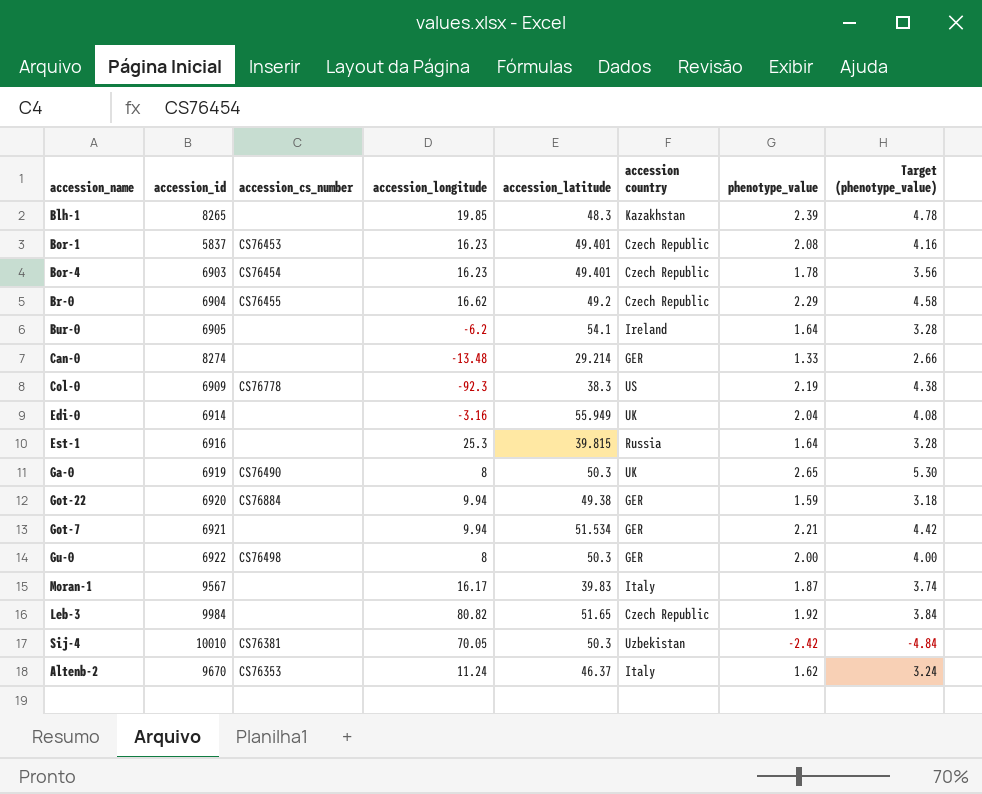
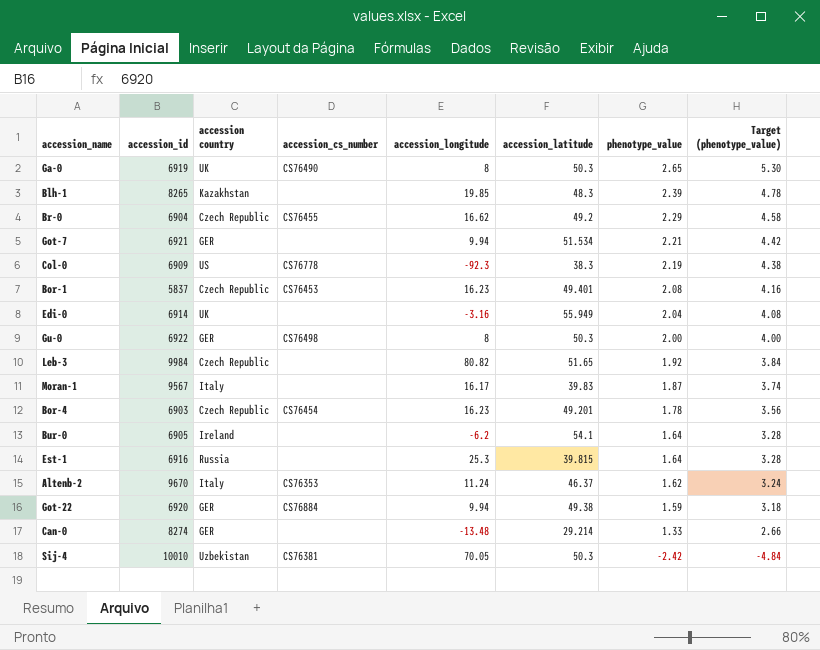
row order: none -> phenotype_value descending
column accession country | position: 6 -> 3
Bor-4 | accession_latitude: 49.401 -> 49.201

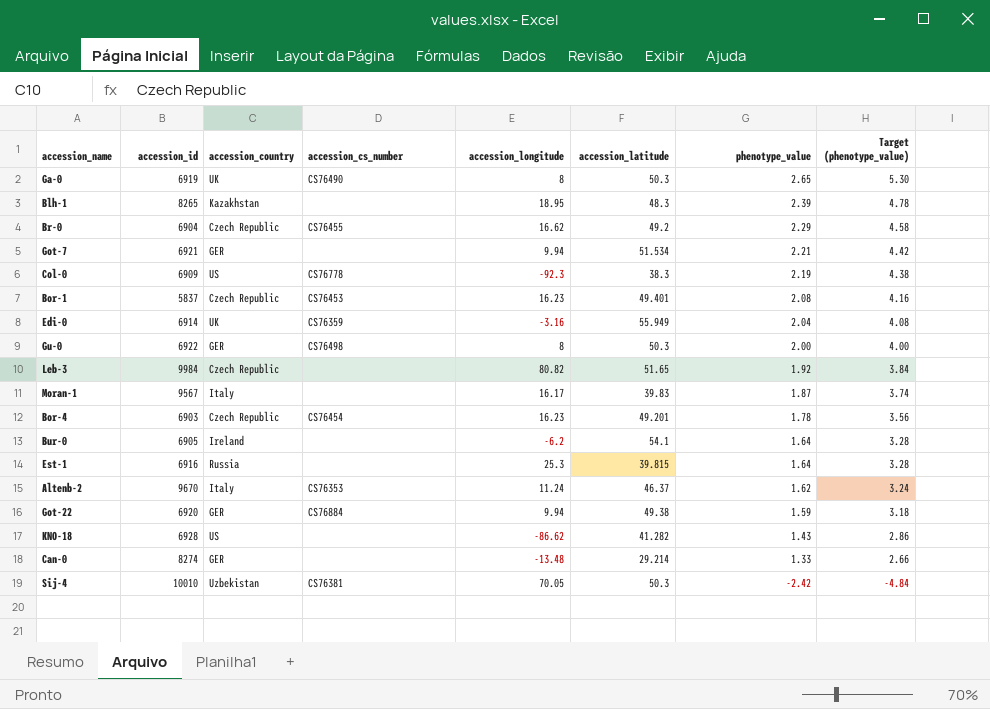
column name: accession country -> accession_country
Blh-1 | accession_longitude: 19.85 -> 18.95
Edi-0 | accession_cs_number: none -> CS76359
row KNO-18: none -> 6928 | US | none | -86.62 | 41.282 | 1.43 | 2.86

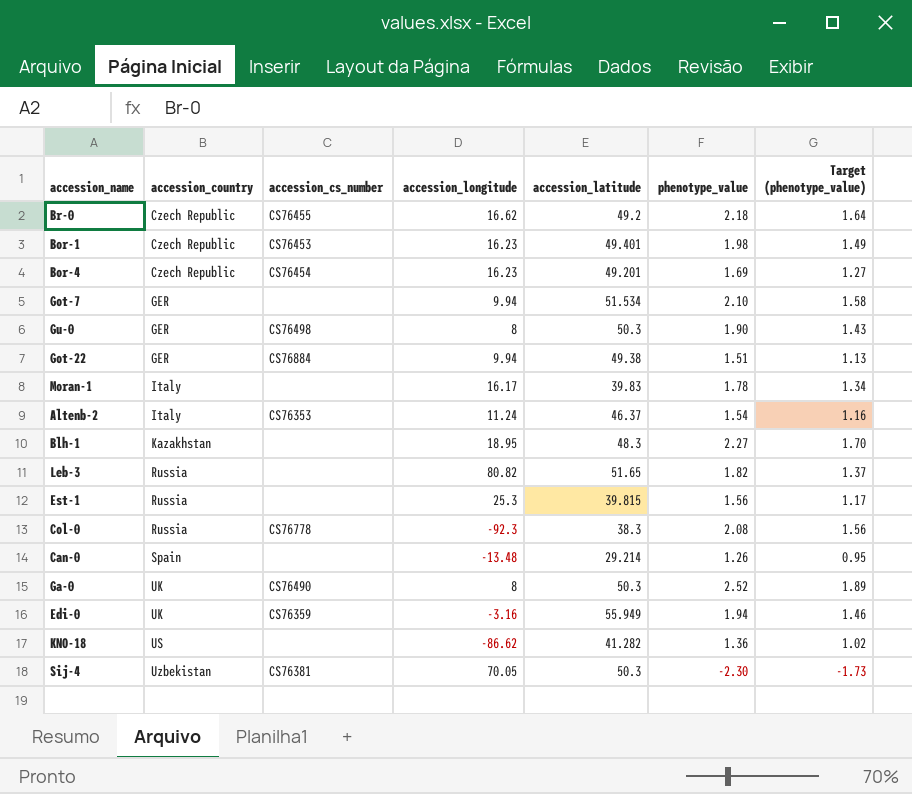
row order: phenotype_value descending -> accession_country ascending
column accession_id | position: 2 -> none
column Target (phenotype_value) | formula: [phenotype_value] * 2 -> [phenotype_value] * 0.75
row Bur-0: 6905 | Ireland | none | -6.2 | 54.1 | 1.64 | 3.28 -> none
Br-0 | phenotype_value: 2.29 -> 2.18
Bor-1 | phenotype_value: 2.08 -> 1.98
Bor-4 | phenotype_value: 1.78 -> 1.69
Got-7 | phenotype_value: 2.21 -> 2.10
Gu-0 | phenotype_value: 2.00 -> 1.90
Got-22 | phenotype_value: 1.59 -> 1.51
Moran-1 | phenotype_value: 1.87 -> 1.78
Altenb-2 | phenotype_value: 1.62 -> 1.54
Blh-1 | phenotype_value: 2.39 -> 2.27
Leb-3 | accession_country: Czech Republic -> Russia
Leb-3 | phenotype_value: 1.92 -> 1.82
Est-1 | phenotype_value: 1.64 -> 1.56
Col-0 | accession_country: US -> Russia
Col-0 | phenotype_value: 2.19 -> 2.08
Can-0 | accession_country: GER -> Spain
Can-0 | phenotype_value: 1.33 -> 1.26
Ga-0 | phenotype_value: 2.65 -> 2.52
Edi-0 | phenotype_value: 2.04 -> 1.94
KNO-18 | phenotype_value: 1.43 -> 1.36
Sij-4 | phenotype_value: -2.42 -> -2.30

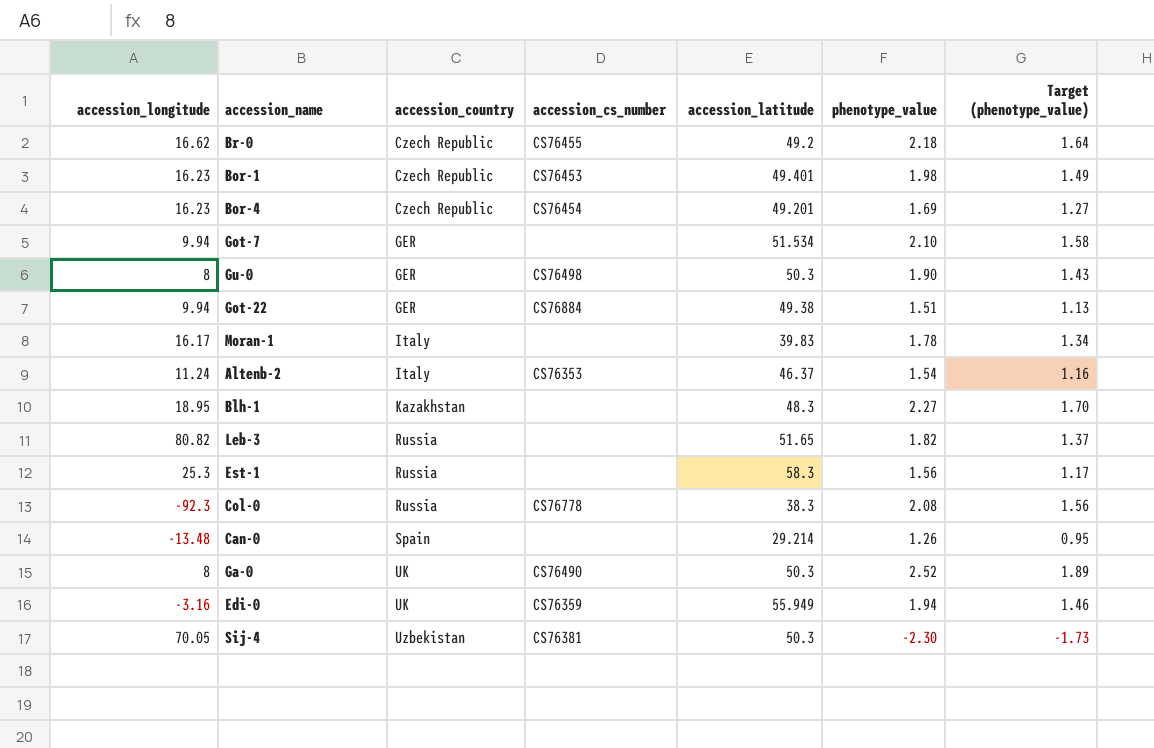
column accession_longitude | position: 4 -> 1
row KNO-18: US | none | -86.62 | 41.282 | 1.36 | 1.02 -> none
Est-1 | accession_latitude: 39.815 -> 58.3

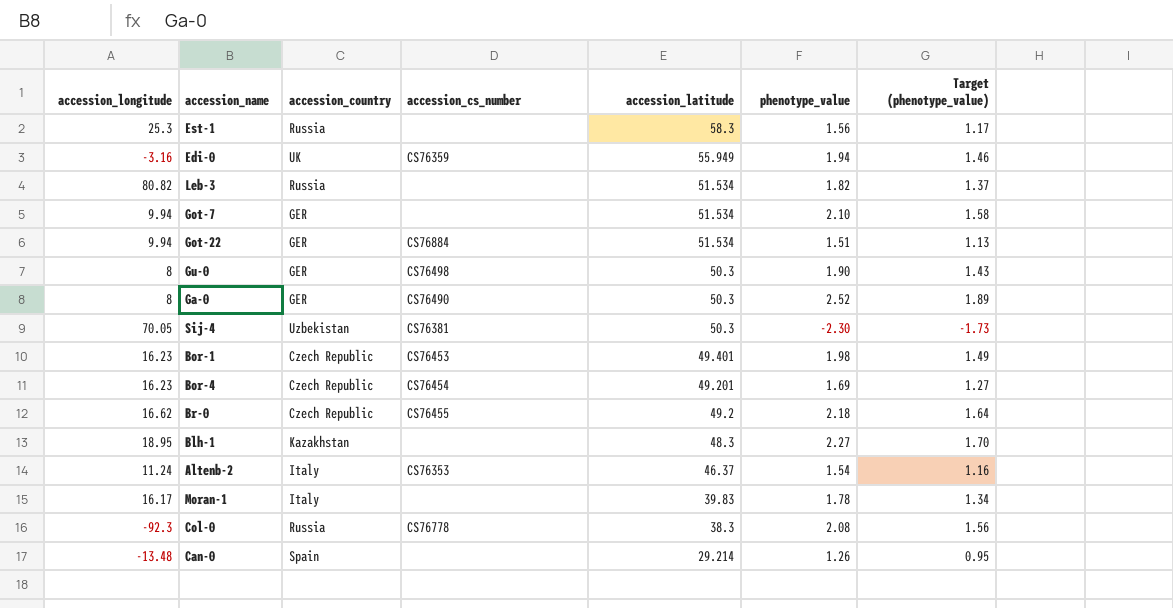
row order: accession_country ascending -> accession_latitude descending
Leb-3 | accession_latitude: 51.65 -> 51.534
Got-22 | accession_latitude: 49.38 -> 51.534
Ga-0 | accession_country: UK -> GER

